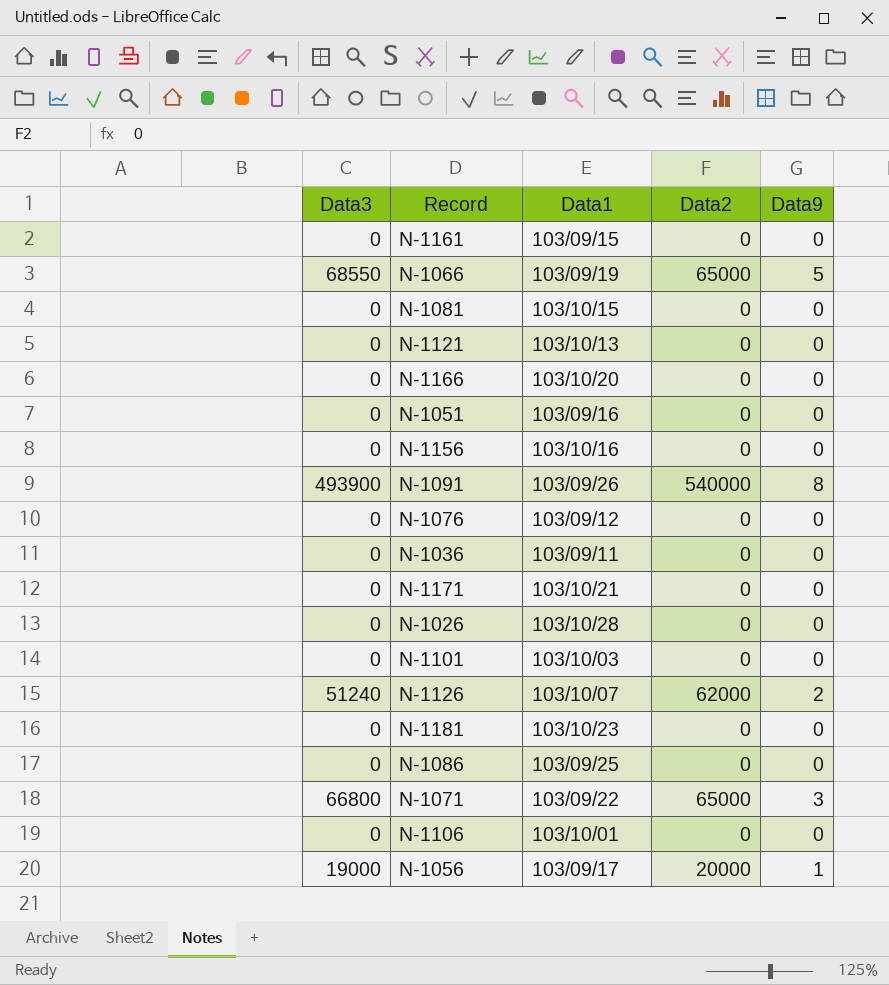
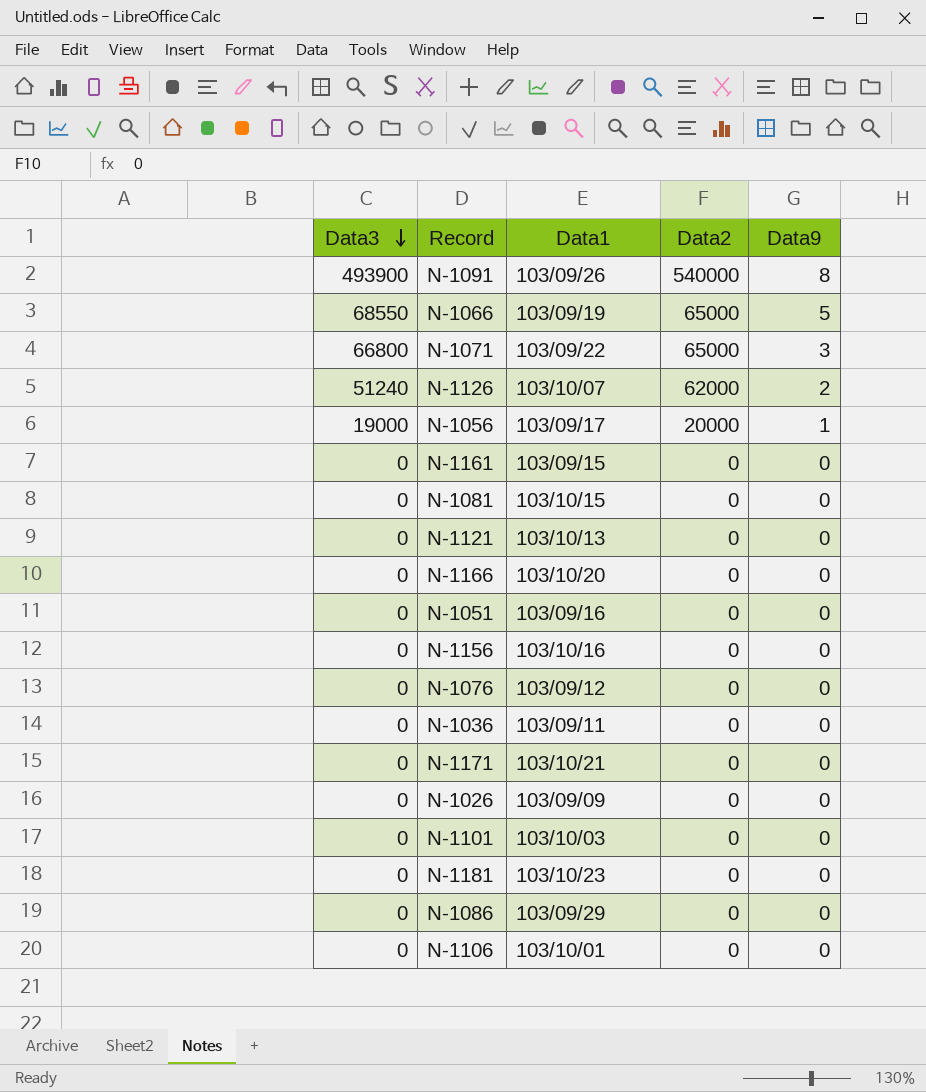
row order: none -> Data3 descending
N-1026 | Data1: 103/10/28 -> 103/09/09
N-1086 | Data1: 103/09/25 -> 103/09/29

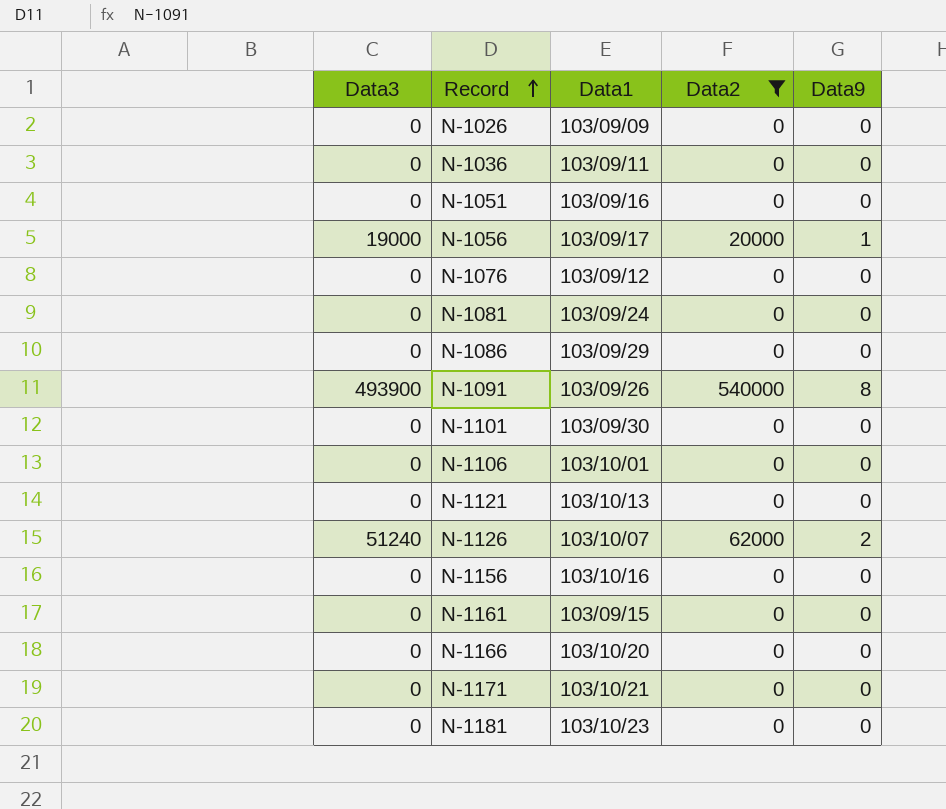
filter: none -> Data2 != 65000
row order: Data3 descending -> Record ascending
N-1081 | Data1: 103/10/15 -> 103/09/24
N-1101 | Data1: 103/10/03 -> 103/09/30

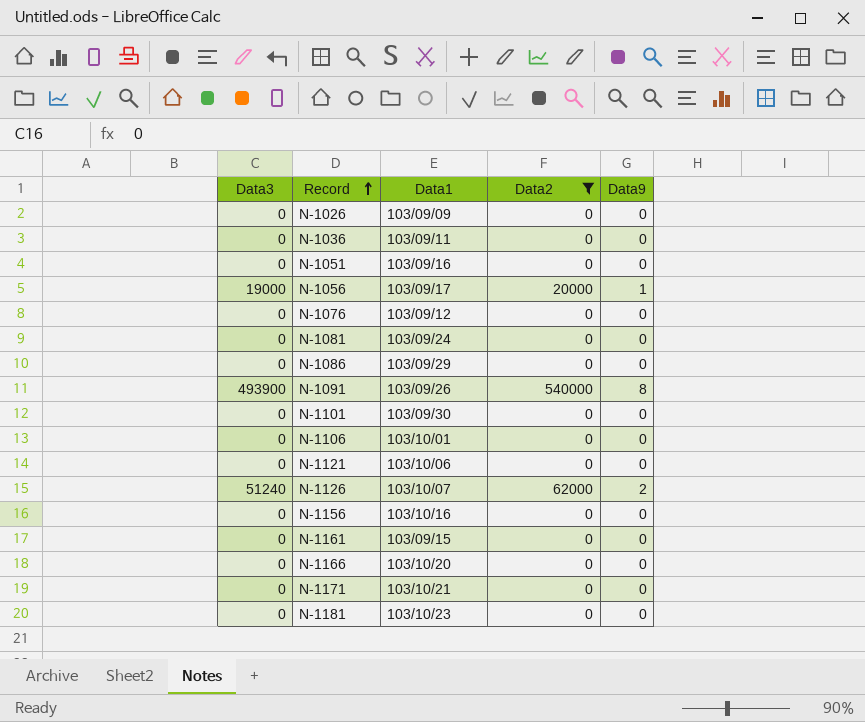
N-1121 | Data1: 103/10/13 -> 103/10/06

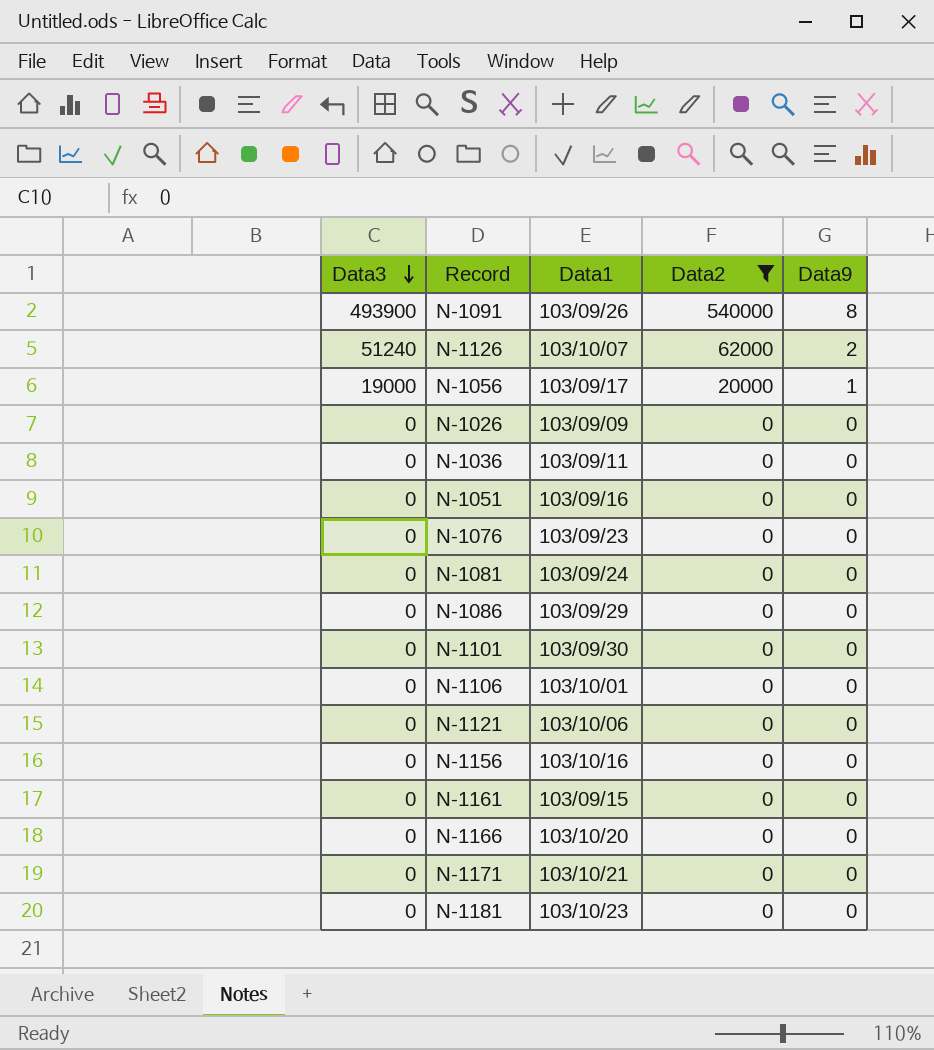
row order: Record ascending -> Data3 descending
N-1076 | Data1: 103/09/12 -> 103/09/23

